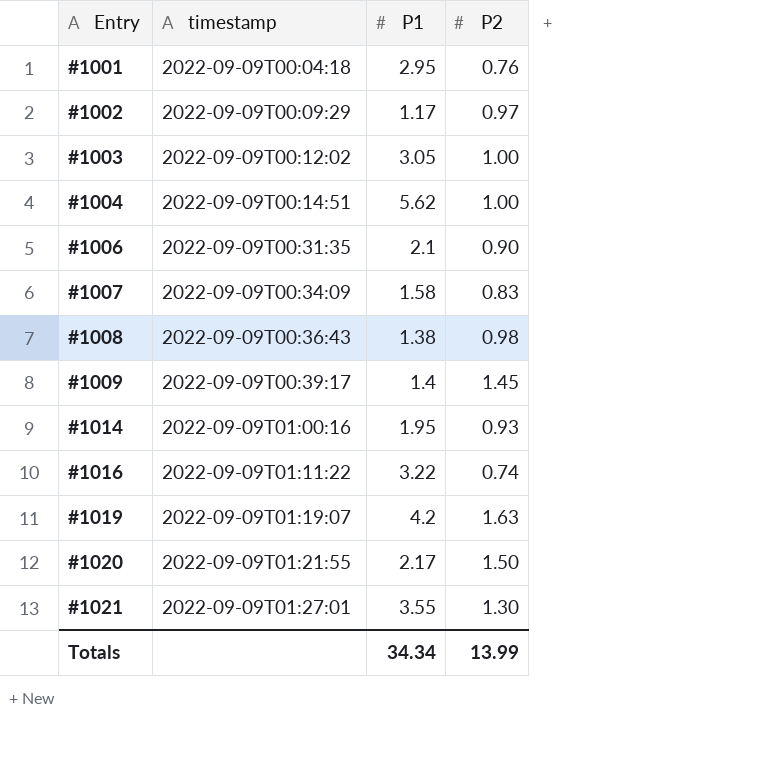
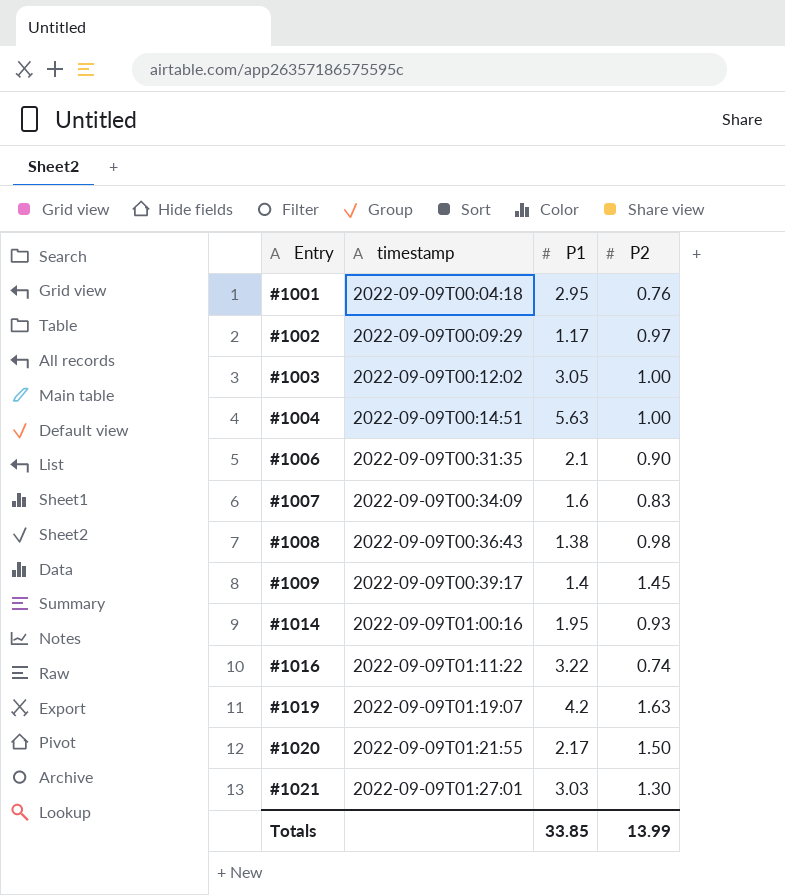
#1004 | P1: 5.62 -> 5.63
#1007 | P1: 1.58 -> 1.6
#1021 | P1: 3.55 -> 3.03
Totals | P1: 34.34 -> 33.85

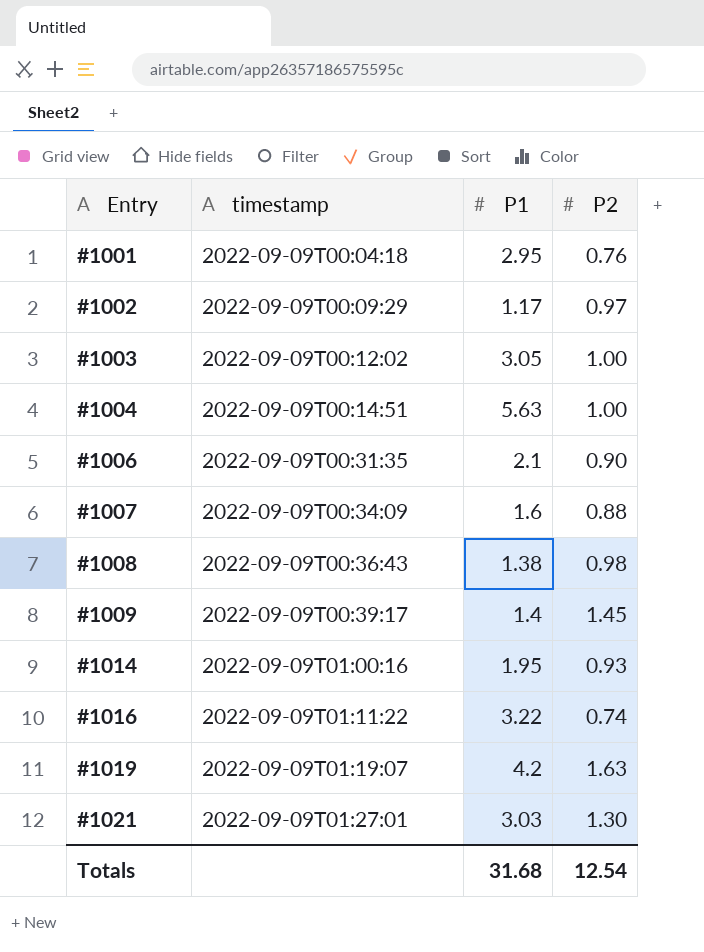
row #1020: 2022-09-09T01:21:55 | 2.17 | 1.50 -> none
#1007 | P2: 0.83 -> 0.88
Totals | P1: 33.85 -> 31.68
Totals | P2: 13.99 -> 12.54

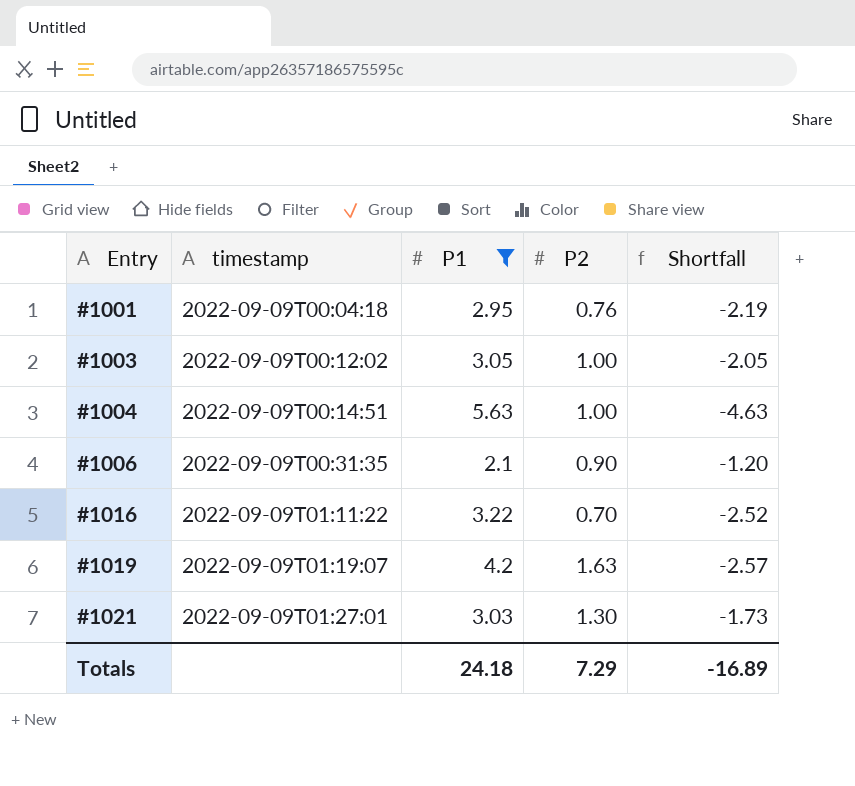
filter: none -> P1 >= 2.1
column Shortfall | formula: none -> [P2] - [P1]
#1016 | P2: 0.74 -> 0.70
Totals | P1: 31.68 -> 24.18
Totals | P2: 12.54 -> 7.29

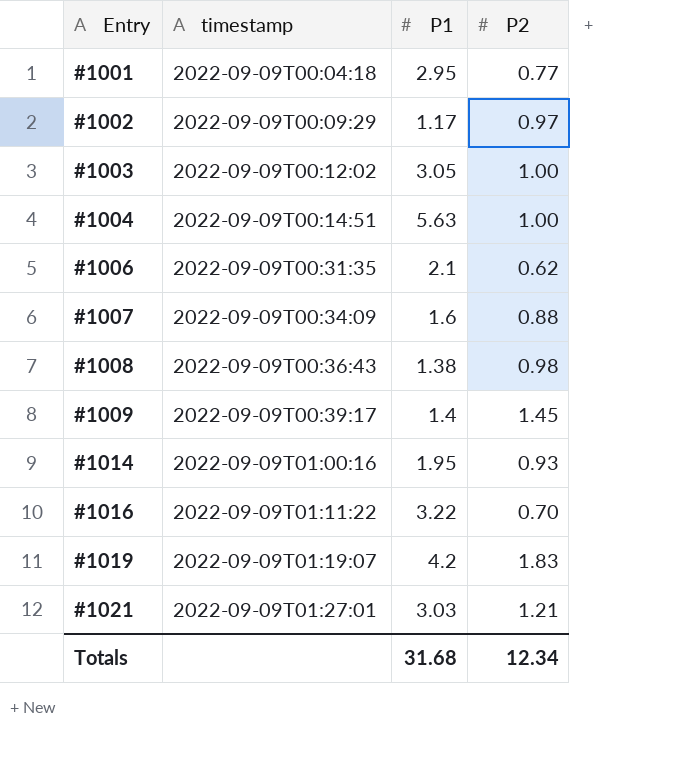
filter: P1 >= 2.1 -> none
column Shortfall | formula: [P2] - [P1] -> none
#1001 | P2: 0.76 -> 0.77
#1006 | P2: 0.90 -> 0.62
#1019 | P2: 1.63 -> 1.83
#1021 | P2: 1.30 -> 1.21
Totals | P1: 24.18 -> 31.68
Totals | P2: 7.29 -> 12.34

